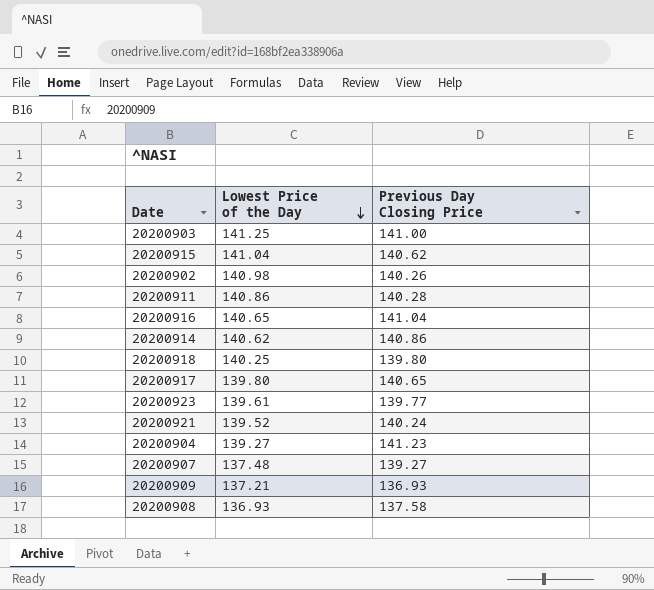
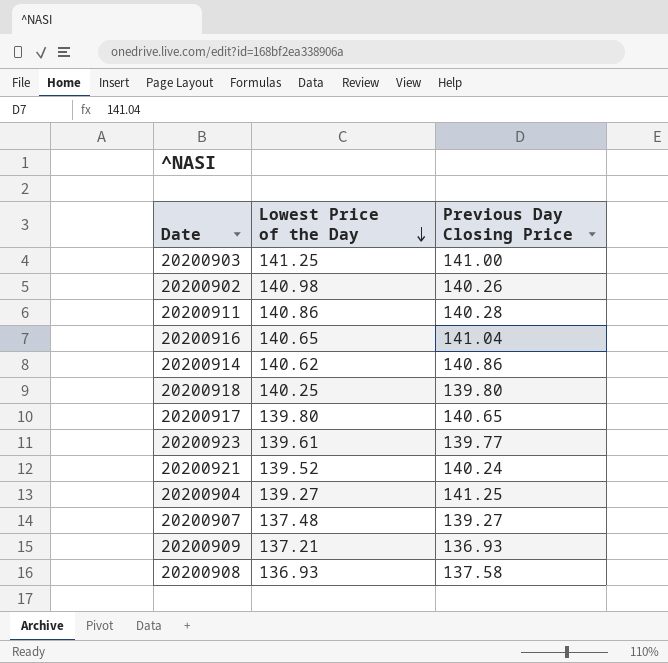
row 20200915: 141.04 | 140.62 -> none
20200904 | Previous Day Closing Price: 141.23 -> 141.25

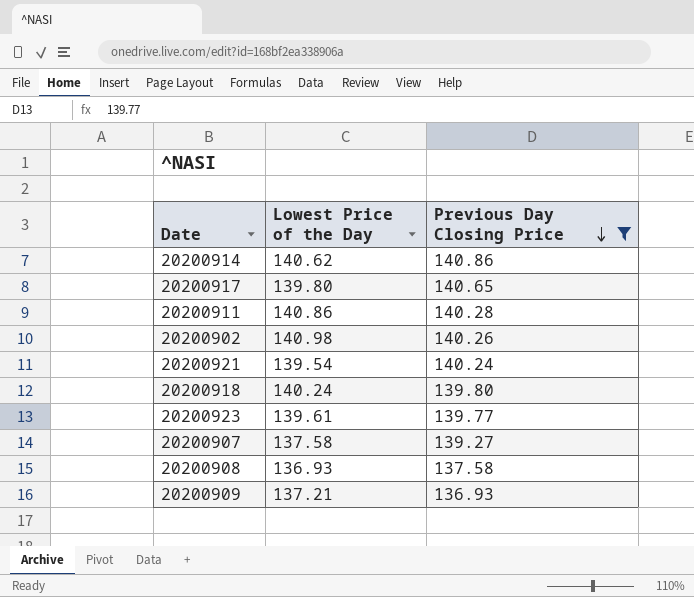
filter: none -> Previous Day Closing Price <= 140.86
row order: Lowest Price of the Day descending -> Previous Day Closing Price descending
20200921 | Lowest Price of the Day: 139.52 -> 139.54
20200918 | Lowest Price of the Day: 140.25 -> 140.24
20200907 | Lowest Price of the Day: 137.48 -> 137.58

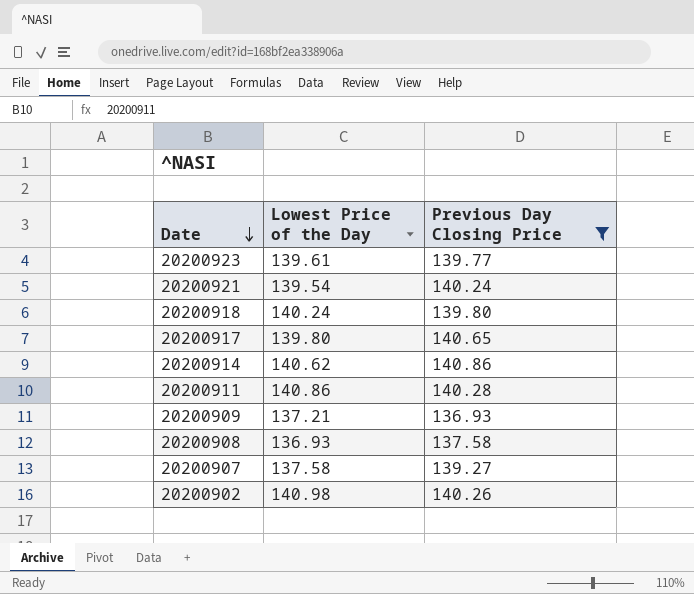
row order: Previous Day Closing Price descending -> Date descending

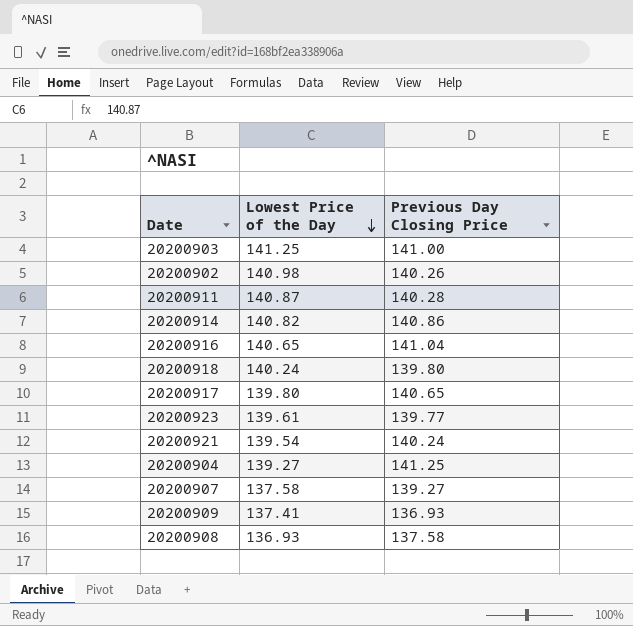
filter: Previous Day Closing Price <= 140.86 -> none
row order: Date descending -> Lowest Price of the Day descending
20200911 | Lowest Price of the Day: 140.86 -> 140.87
20200914 | Lowest Price of the Day: 140.62 -> 140.82
20200909 | Lowest Price of the Day: 137.21 -> 137.41

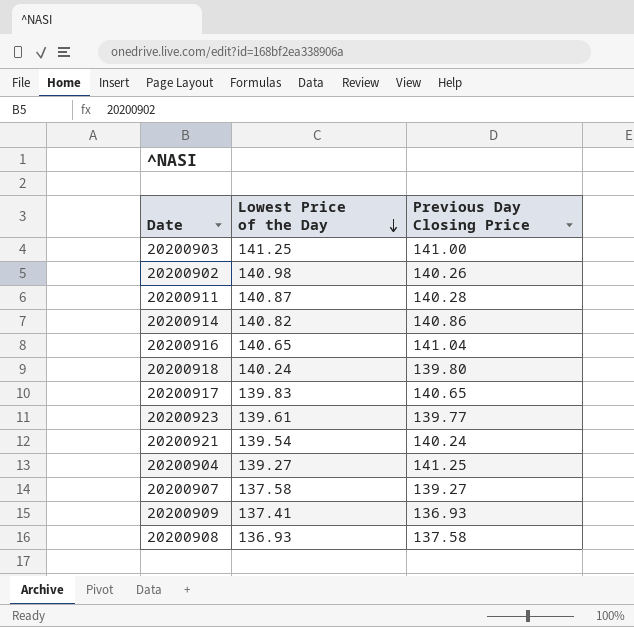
20200917 | Lowest Price of the Day: 139.80 -> 139.83

